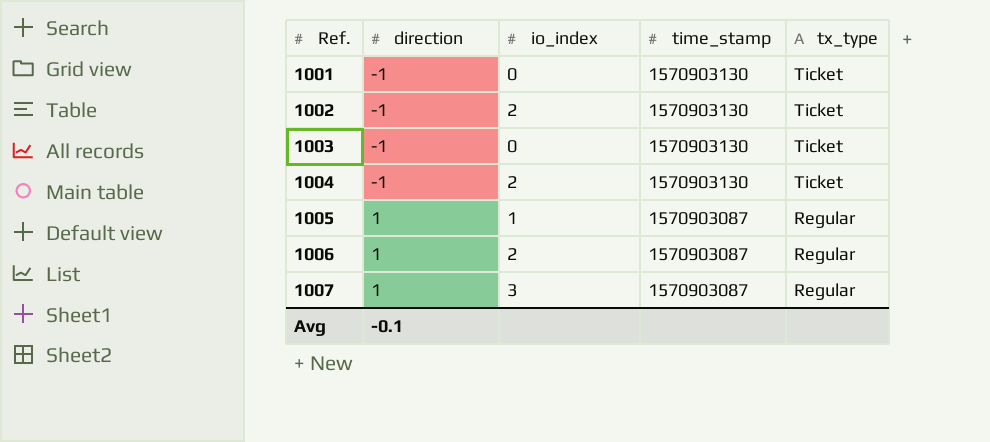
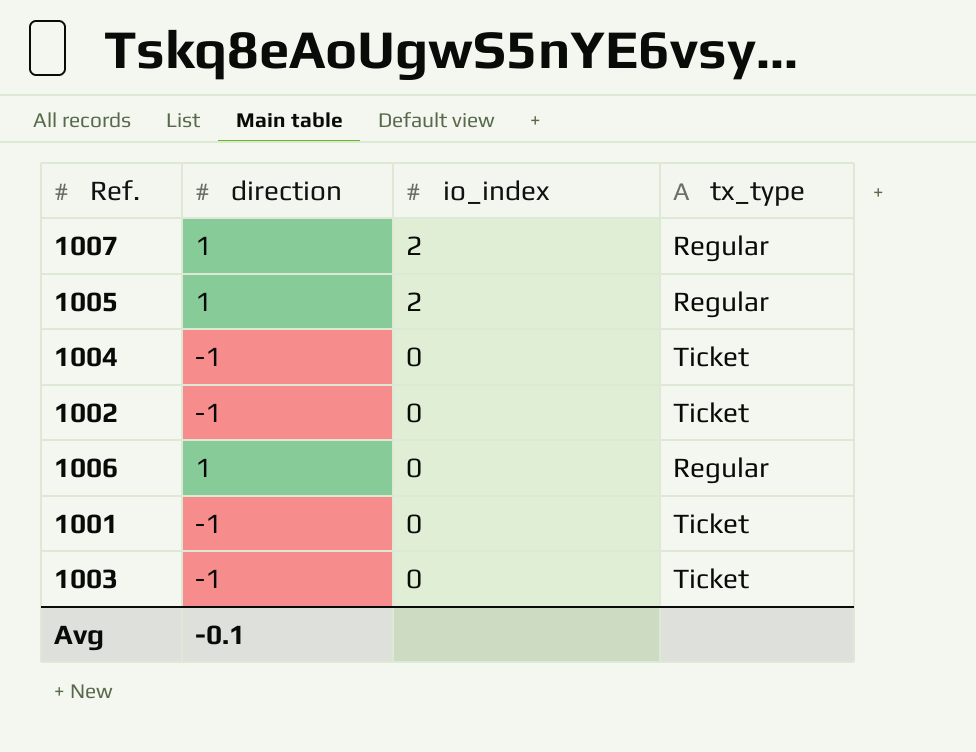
row order: Ref. ascending -> io_index descending
column time_stamp | position: 4 -> none
1007 | io_index: 3 -> 2
1005 | io_index: 1 -> 2
1004 | io_index: 2 -> 0
1002 | io_index: 2 -> 0
1006 | io_index: 2 -> 0

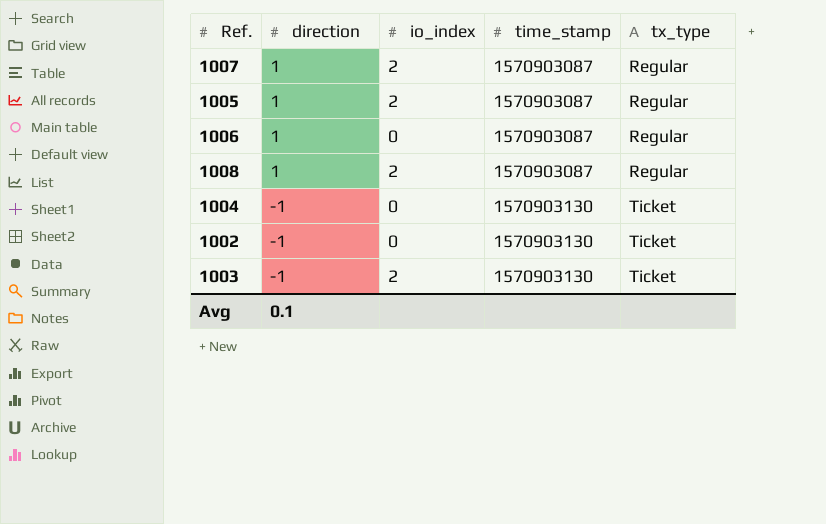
row order: io_index descending -> direction descending
column time_stamp | position: none -> 4
row 1001: -1 | 0 | Ticket -> none
row 1008: none -> 1 | 2 | 1570903087 | Regular
1003 | io_index: 0 -> 2
Avg | direction: -0.1 -> 0.1

